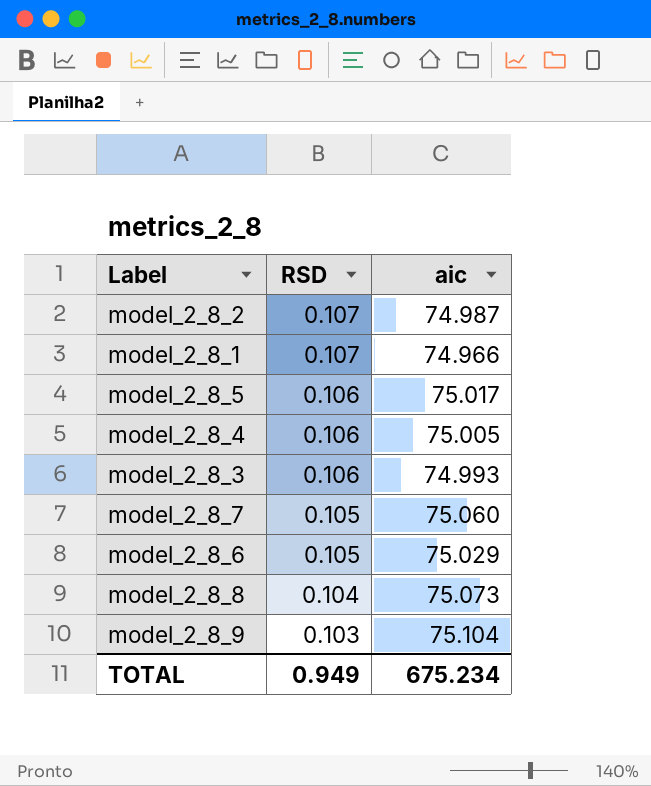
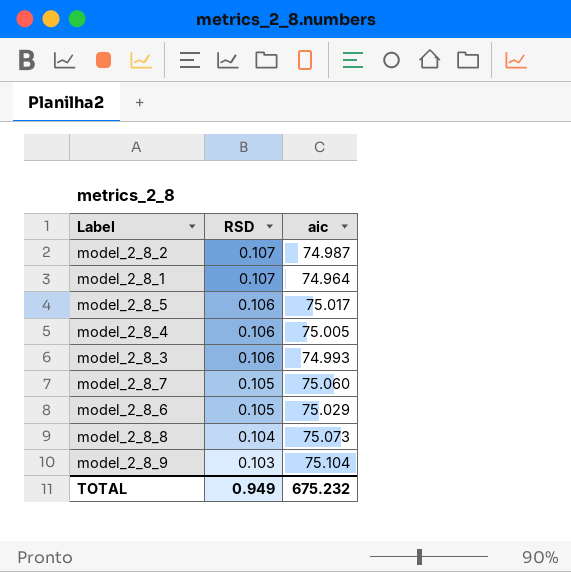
model_2_8_1 | aic: 74.966 -> 74.964
TOTAL | aic: 675.234 -> 675.232

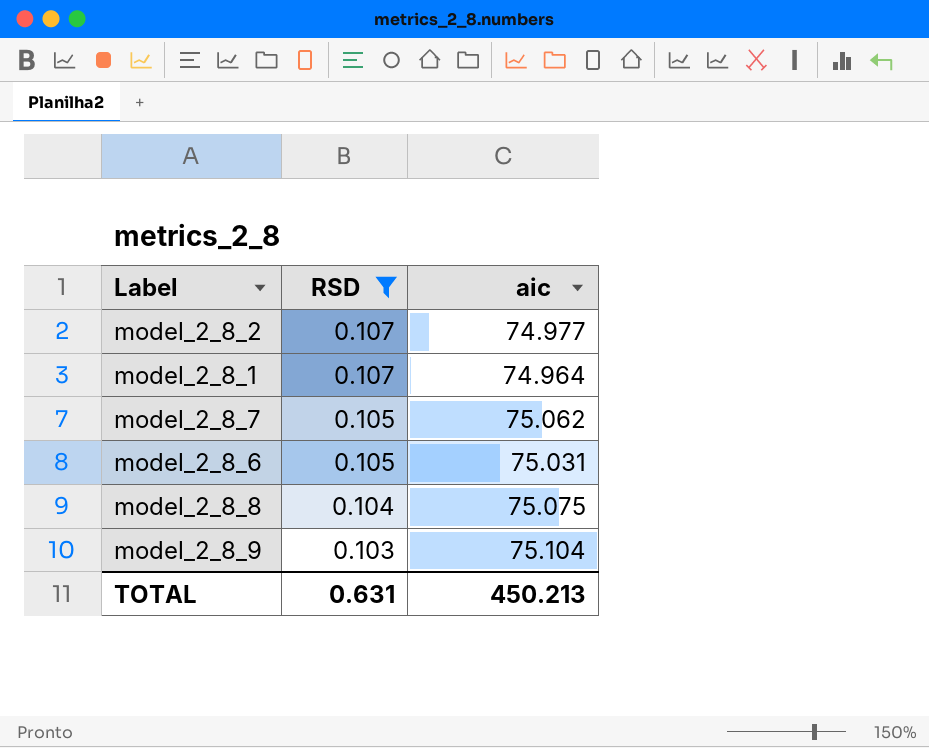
filter: none -> RSD != 0.106
model_2_8_2 | aic: 74.987 -> 74.977
model_2_8_7 | aic: 75.060 -> 75.062
model_2_8_6 | aic: 75.029 -> 75.031
model_2_8_8 | aic: 75.073 -> 75.075
TOTAL | RSD: 0.949 -> 0.631
TOTAL | aic: 675.232 -> 450.213

